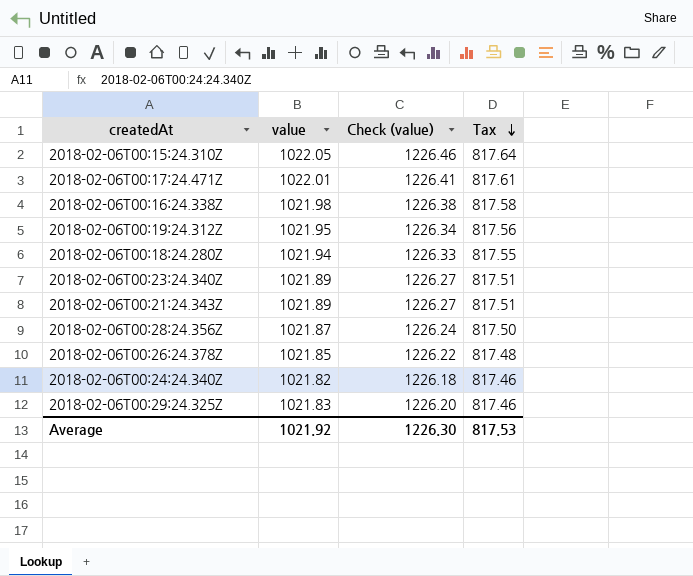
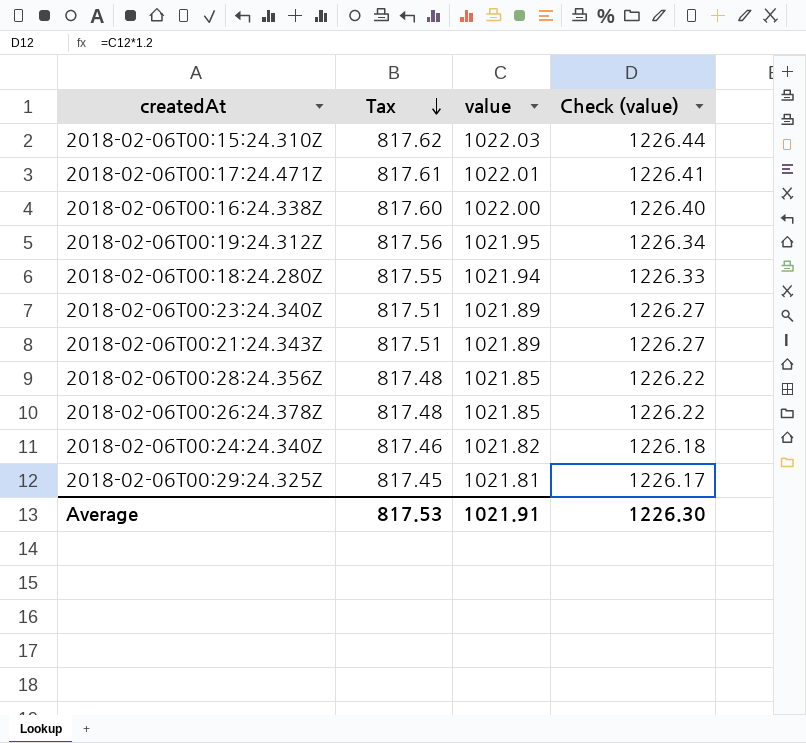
column Tax | position: 4 -> 2
2018-02-06T00:15:24.310Z | Tax: 817.64 -> 817.62
2018-02-06T00:15:24.310Z | value: 1022.05 -> 1022.03
2018-02-06T00:15:24.310Z | Check (value): 1226.46 -> 1226.44
2018-02-06T00:16:24.338Z | Tax: 817.58 -> 817.60
2018-02-06T00:16:24.338Z | value: 1021.98 -> 1022.00
2018-02-06T00:16:24.338Z | Check (value): 1226.38 -> 1226.40
2018-02-06T00:28:24.356Z | Tax: 817.50 -> 817.48
2018-02-06T00:28:24.356Z | value: 1021.87 -> 1021.85
2018-02-06T00:28:24.356Z | Check (value): 1226.24 -> 1226.22
2018-02-06T00:29:24.325Z | Tax: 817.46 -> 817.45
2018-02-06T00:29:24.325Z | value: 1021.83 -> 1021.81
2018-02-06T00:29:24.325Z | Check (value): 1226.20 -> 1226.17
Average | value: 1021.92 -> 1021.91

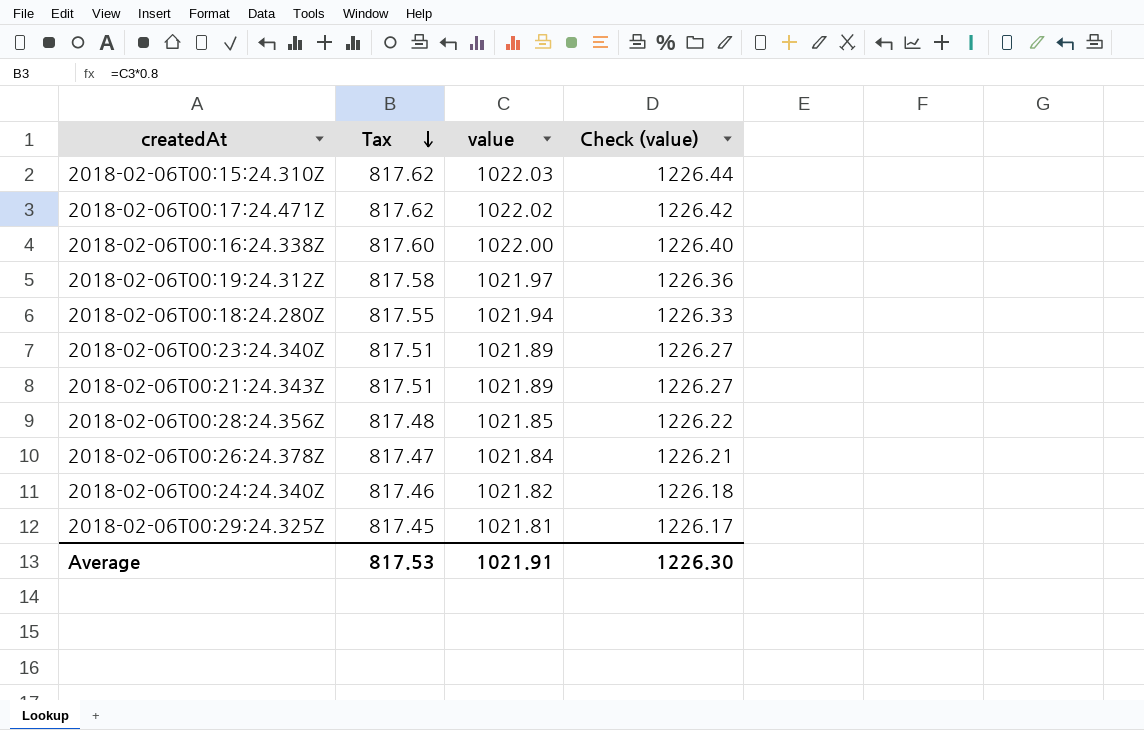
2018-02-06T00:17:24.471Z | Tax: 817.61 -> 817.62
2018-02-06T00:17:24.471Z | value: 1022.01 -> 1022.02
2018-02-06T00:17:24.471Z | Check (value): 1226.41 -> 1226.42
2018-02-06T00:19:24.312Z | Tax: 817.56 -> 817.58
2018-02-06T00:19:24.312Z | value: 1021.95 -> 1021.97
2018-02-06T00:19:24.312Z | Check (value): 1226.34 -> 1226.36
2018-02-06T00:26:24.378Z | Tax: 817.48 -> 817.47
2018-02-06T00:26:24.378Z | value: 1021.85 -> 1021.84
2018-02-06T00:26:24.378Z | Check (value): 1226.22 -> 1226.21

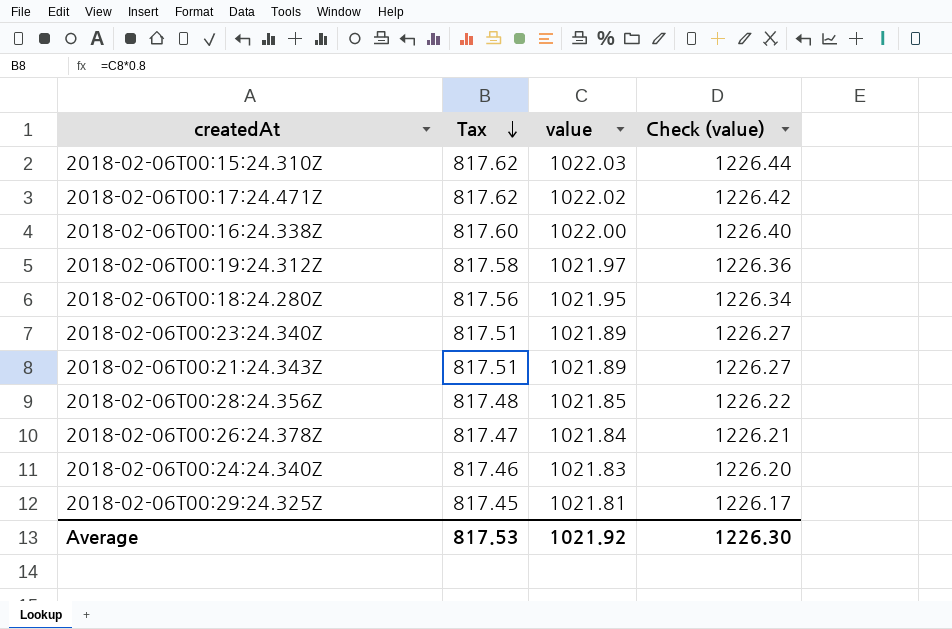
2018-02-06T00:18:24.280Z | Tax: 817.55 -> 817.56
2018-02-06T00:18:24.280Z | value: 1021.94 -> 1021.95
2018-02-06T00:18:24.280Z | Check (value): 1226.33 -> 1226.34
2018-02-06T00:24:24.340Z | value: 1021.82 -> 1021.83
2018-02-06T00:24:24.340Z | Check (value): 1226.18 -> 1226.20
Average | value: 1021.91 -> 1021.92

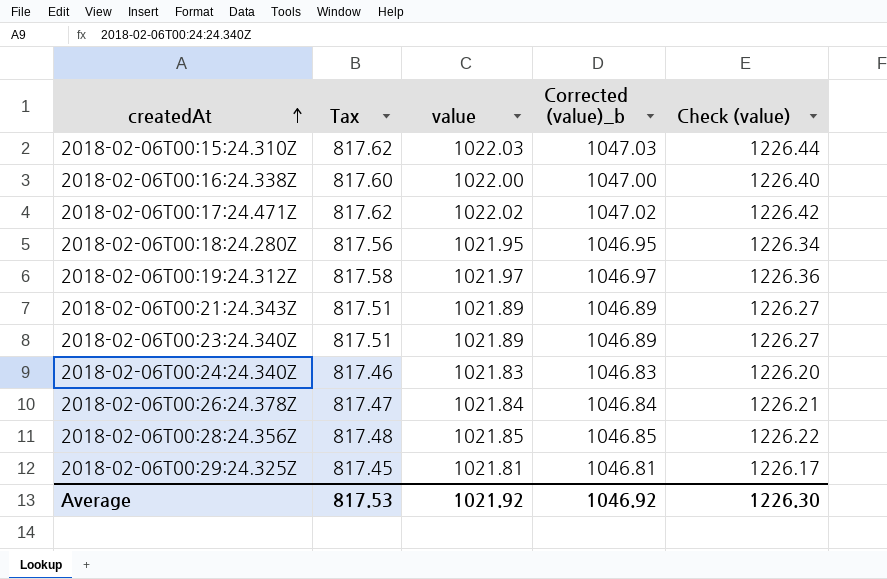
row order: Tax descending -> createdAt ascending
column Corrected (value)_b | formula: none -> [value] + 25

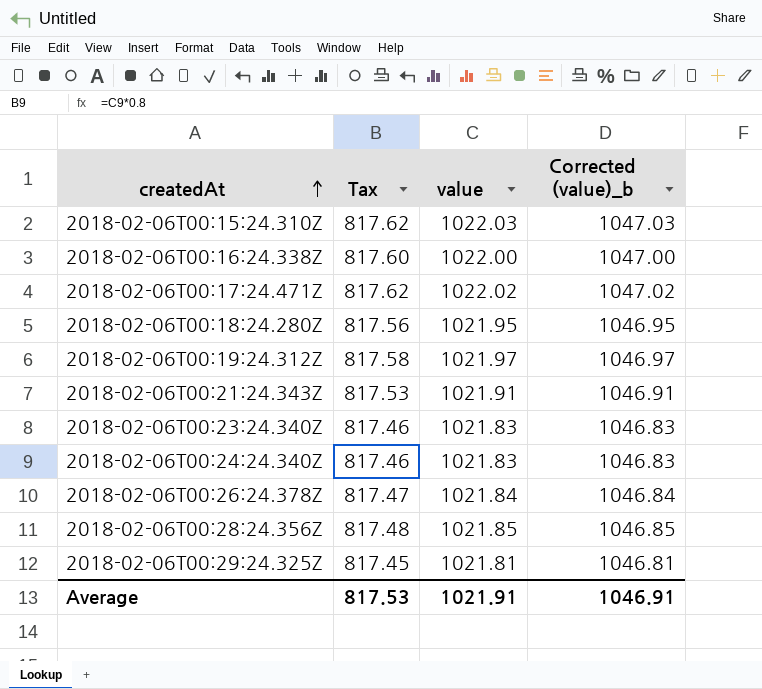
column Check (value) | formula: [value] * 1.2 -> none
2018-02-06T00:21:24.343Z | Tax: 817.51 -> 817.53
2018-02-06T00:21:24.343Z | value: 1021.89 -> 1021.91
2018-02-06T00:21:24.343Z | Corrected (value)_b: 1046.89 -> 1046.91
2018-02-06T00:23:24.340Z | Tax: 817.51 -> 817.46
2018-02-06T00:23:24.340Z | value: 1021.89 -> 1021.83
2018-02-06T00:23:24.340Z | Corrected (value)_b: 1046.89 -> 1046.83
Average | value: 1021.92 -> 1021.91
Average | Corrected (value)_b: 1046.92 -> 1046.91

